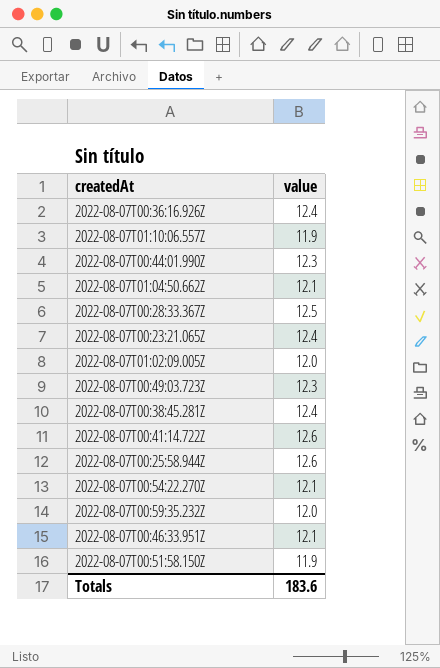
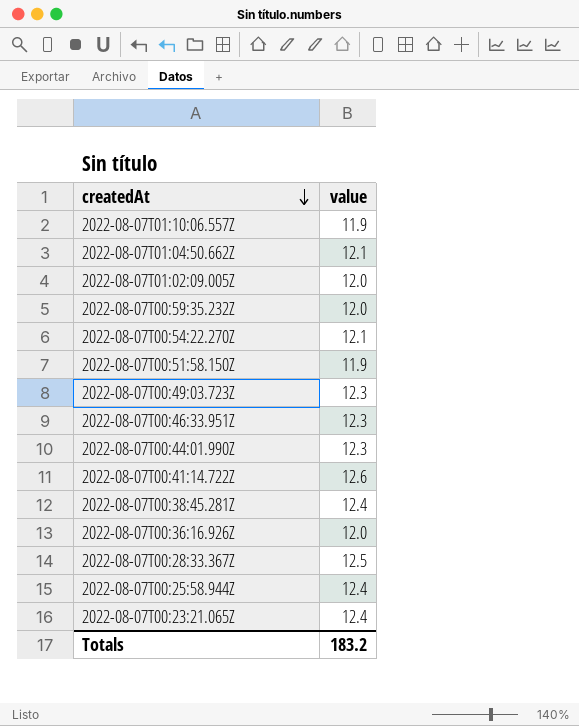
row order: none -> createdAt descending
2022-08-07T00:46:33.951Z | value: 12.1 -> 12.3
2022-08-07T00:36:16.926Z | value: 12.4 -> 12.0
2022-08-07T00:25:58.944Z | value: 12.6 -> 12.4
Totals | value: 183.6 -> 183.2

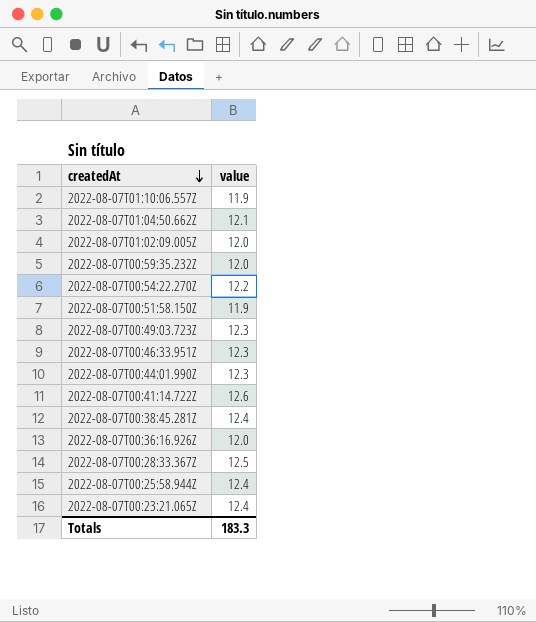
2022-08-07T00:54:22.270Z | value: 12.1 -> 12.2
Totals | value: 183.2 -> 183.3

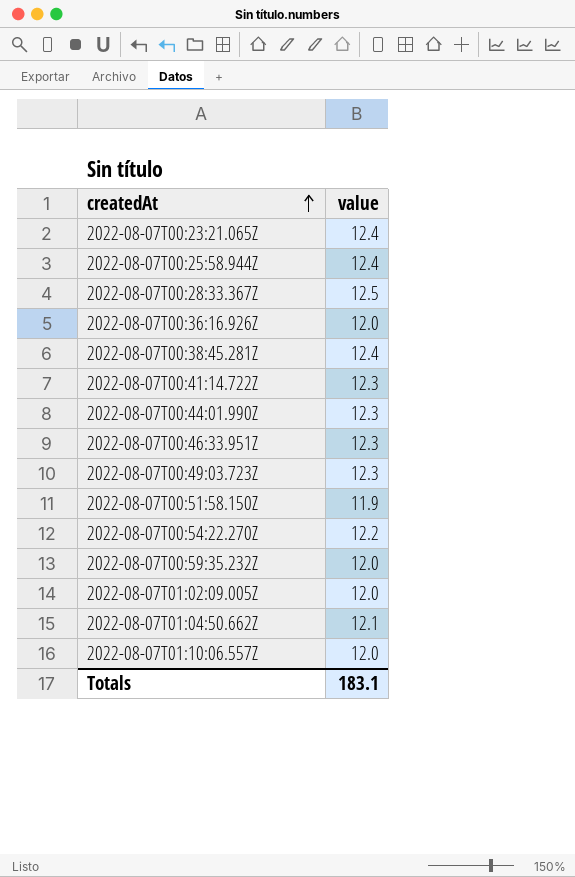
row order: createdAt descending -> createdAt ascending
2022-08-07T00:41:14.722Z | value: 12.6 -> 12.3
2022-08-07T01:10:06.557Z | value: 11.9 -> 12.0
Totals | value: 183.3 -> 183.1

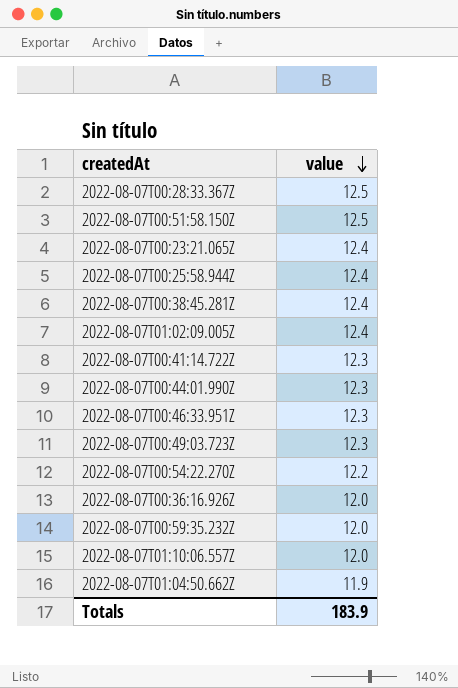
row order: createdAt ascending -> value descending
2022-08-07T00:51:58.150Z | value: 11.9 -> 12.5
2022-08-07T01:02:09.005Z | value: 12.0 -> 12.4
2022-08-07T01:04:50.662Z | value: 12.1 -> 11.9
Totals | value: 183.1 -> 183.9

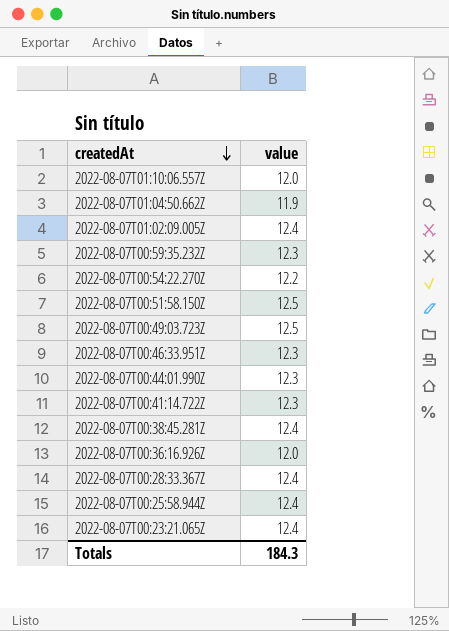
row order: value descending -> createdAt descending
2022-08-07T00:59:35.232Z | value: 12.0 -> 12.3
2022-08-07T00:49:03.723Z | value: 12.3 -> 12.5
2022-08-07T00:28:33.367Z | value: 12.5 -> 12.4
Totals | value: 183.9 -> 184.3

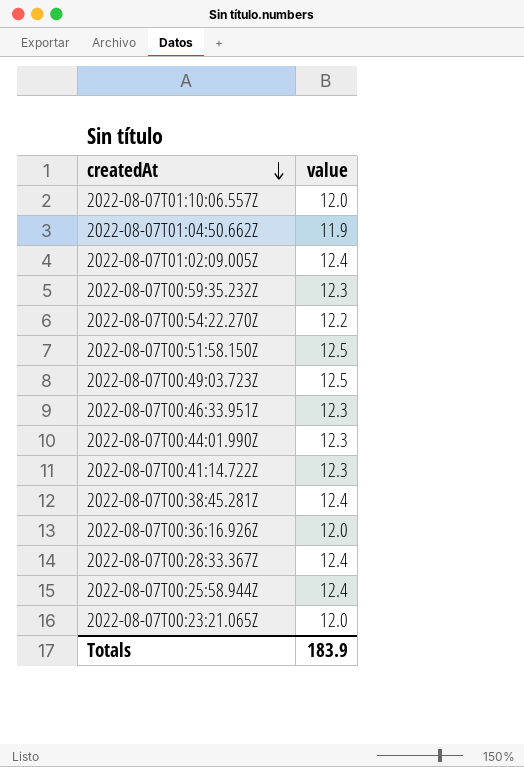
2022-08-07T00:23:21.065Z | value: 12.4 -> 12.0
Totals | value: 184.3 -> 183.9

